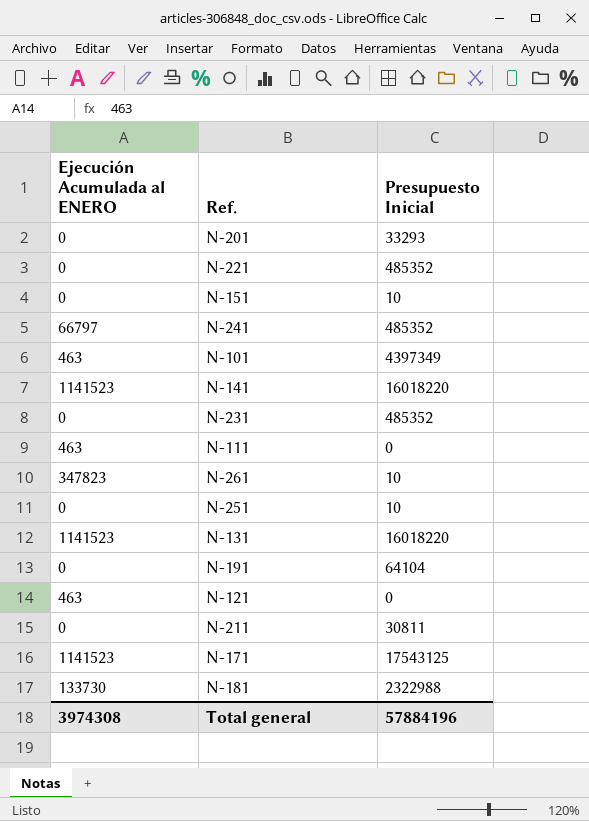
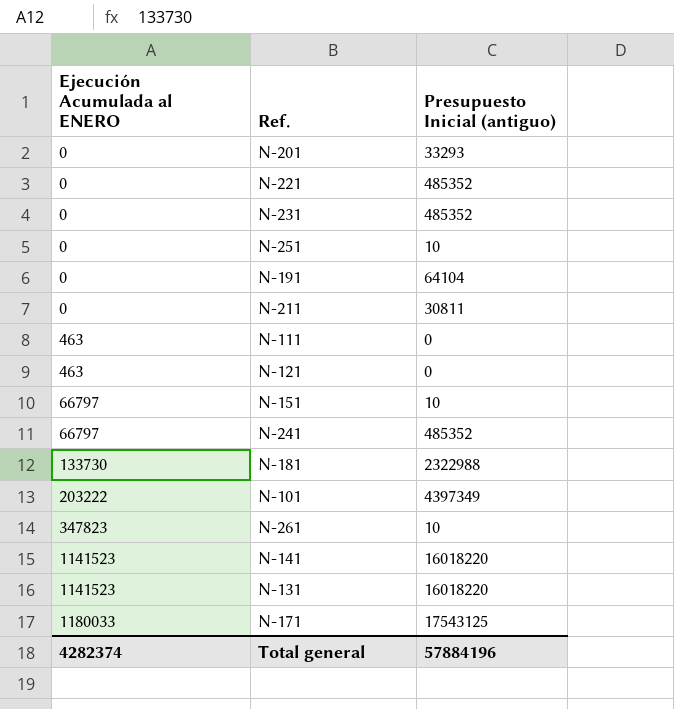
row order: none -> Ejecución Acumulada al ENERO ascending
column name: Presupuesto Inicial -> Presupuesto Inicial (antiguo)
N-151 | Ejecución Acumulada al ENERO: 0 -> 66797
N-101 | Ejecución Acumulada al ENERO: 463 -> 203222
N-171 | Ejecución Acumulada al ENERO: 1141523 -> 1180033
Total general | Ejecución Acumulada al ENERO: 3974308 -> 4282374

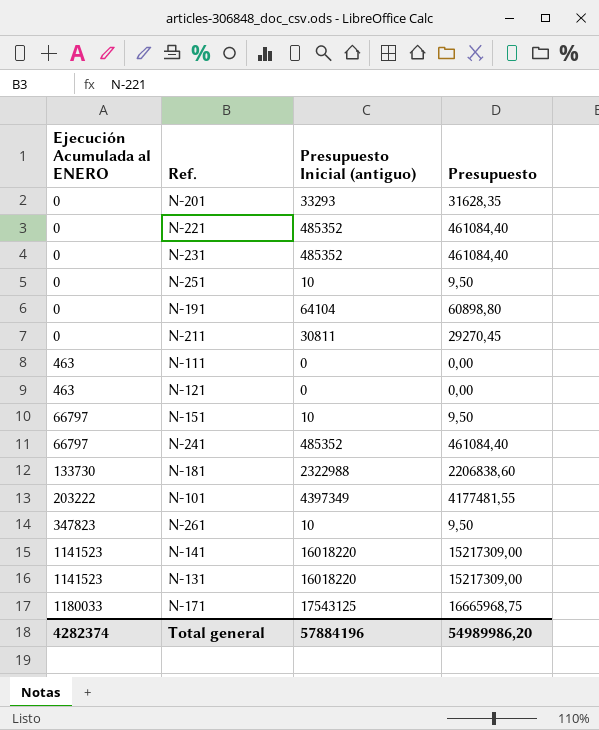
column Presupuesto | formula: none -> [Presupuesto Inicial (antiguo)] * 0,95

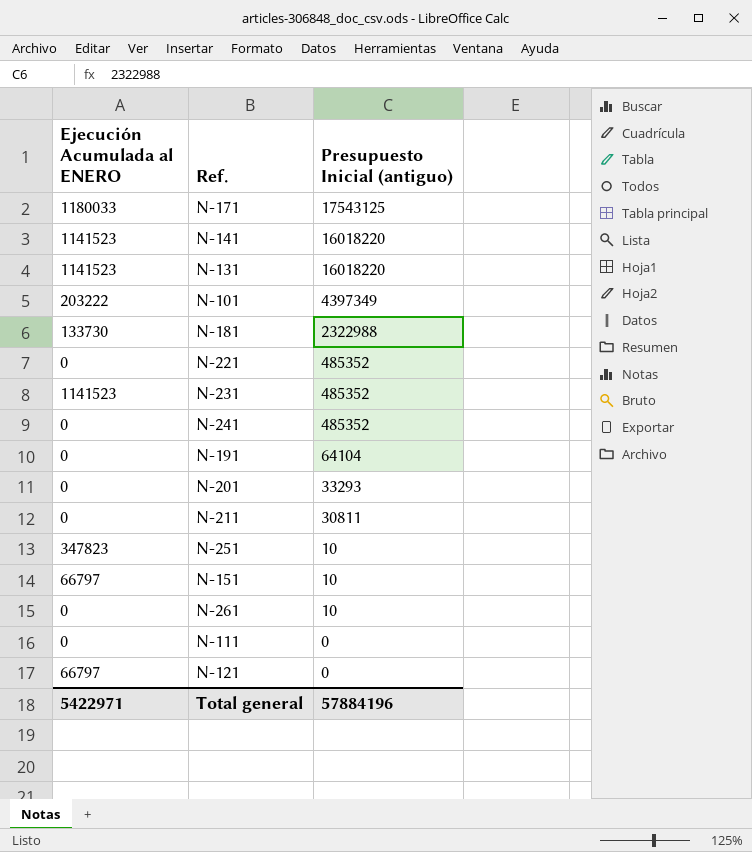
row order: Ejecución Acumulada al ENERO ascending -> Presupuesto Inicial (antiguo) descending
column Presupuesto | formula: [Presupuesto Inicial (antiguo)] * 0,95 -> none
N-231 | Ejecución Acumulada al ENERO: 0 -> 1141523
N-241 | Ejecución Acumulada al ENERO: 66797 -> 0
N-251 | Ejecución Acumulada al ENERO: 0 -> 347823
N-261 | Ejecución Acumulada al ENERO: 347823 -> 0
N-111 | Ejecución Acumulada al ENERO: 463 -> 0
N-121 | Ejecución Acumulada al ENERO: 463 -> 66797
Total general | Ejecución Acumulada al ENERO: 4282374 -> 5422971

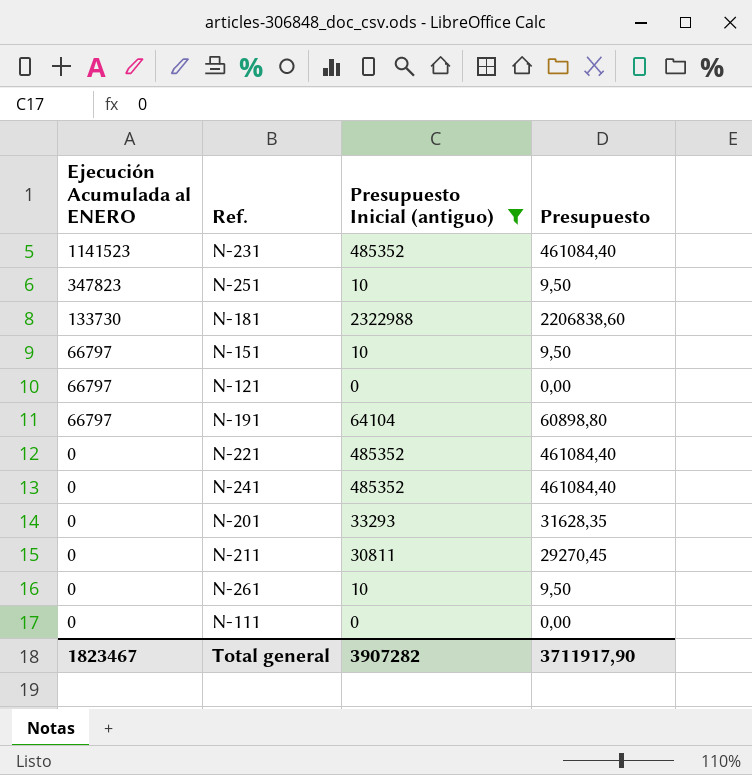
filter: none -> Presupuesto Inicial (antiguo) <= 2322988
row order: Presupuesto Inicial (antiguo) descending -> Ejecución Acumulada al ENERO descending
column Presupuesto | formula: none -> [Presupuesto Inicial (antiguo)] * 0,95
N-191 | Ejecución Acumulada al ENERO: 0 -> 66797
Total general | Ejecución Acumulada al ENERO: 5422971 -> 1823467
Total general | Presupuesto Inicial (antiguo): 57884196 -> 3907282

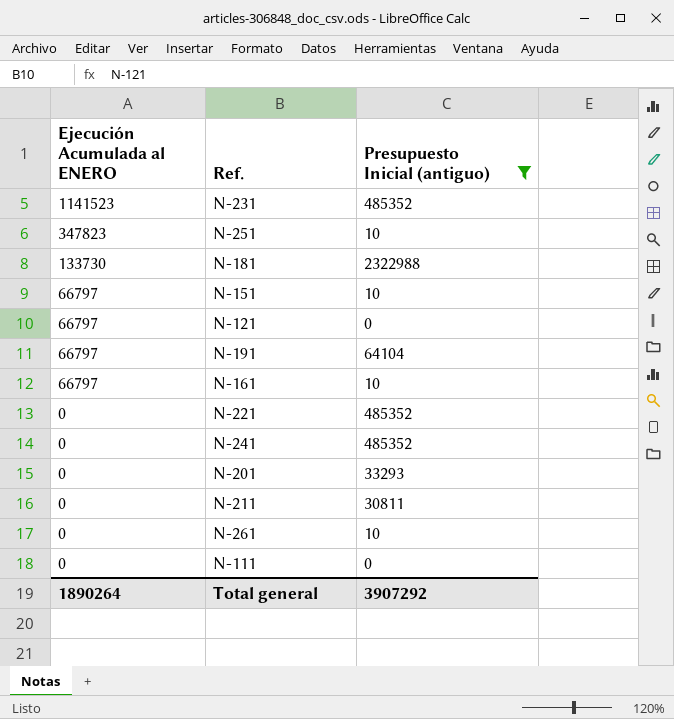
column Presupuesto | formula: [Presupuesto Inicial (antiguo)] * 0,95 -> none
row N-161: none -> 66797 | 10
Total general | Ejecución Acumulada al ENERO: 1823467 -> 1890264
Total general | Presupuesto Inicial (antiguo): 3907282 -> 3907292

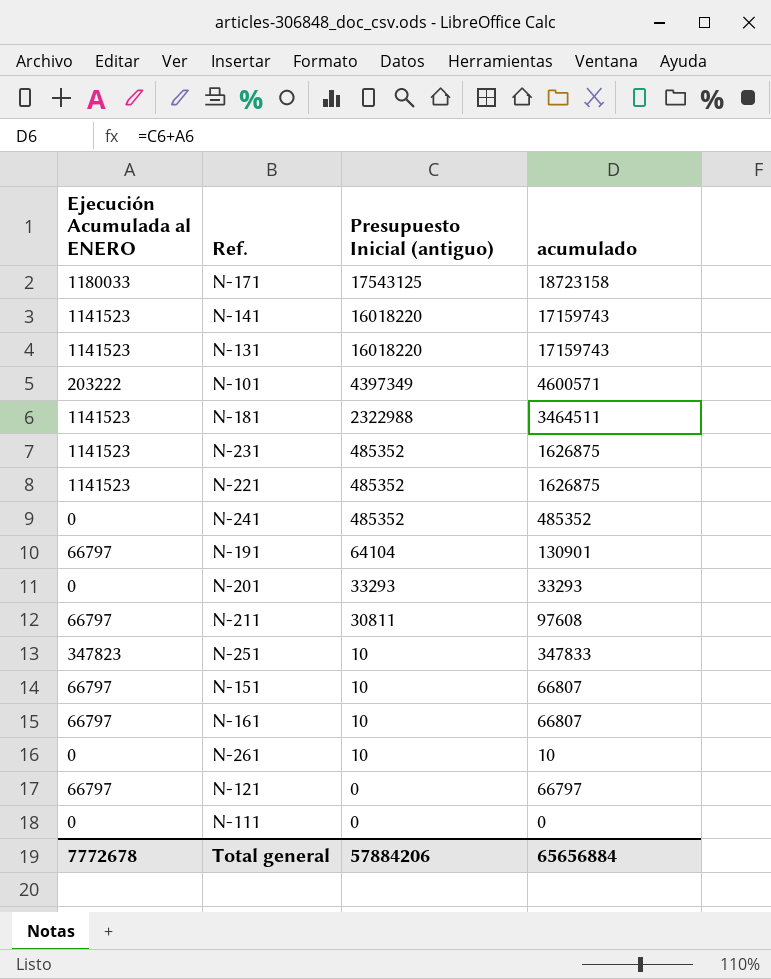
filter: Presupuesto Inicial (antiguo) <= 2322988 -> none
row order: Ejecución Acumulada al ENERO descending -> Presupuesto Inicial (antiguo) descending
column acumulado | formula: none -> [Ejecución Acumulada al ENERO] + [Presupuesto Inicial (antiguo)]
N-181 | Ejecución Acumulada al ENERO: 133730 -> 1141523
N-221 | Ejecución Acumulada al ENERO: 0 -> 1141523
N-211 | Ejecución Acumulada al ENERO: 0 -> 66797
Total general | Ejecución Acumulada al ENERO: 1890264 -> 7772678
Total general | Presupuesto Inicial (antiguo): 3907292 -> 57884206

